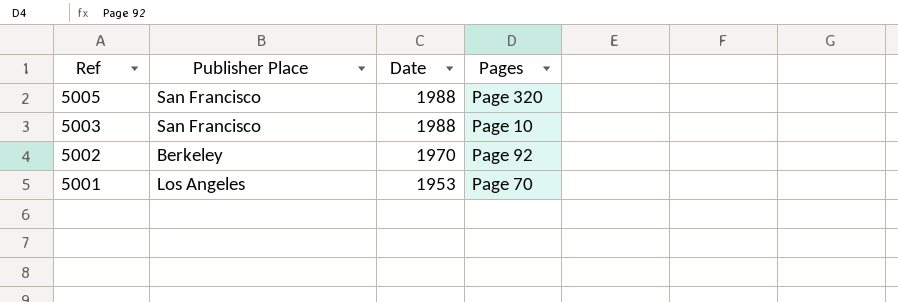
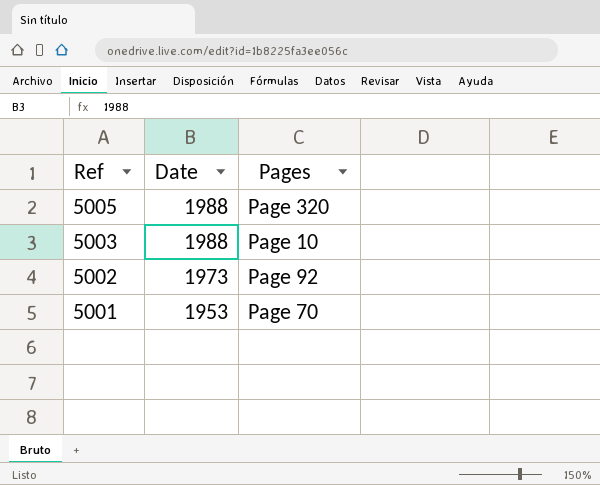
column Publisher Place | position: 2 -> none
5002 | Date: 1970 -> 1973

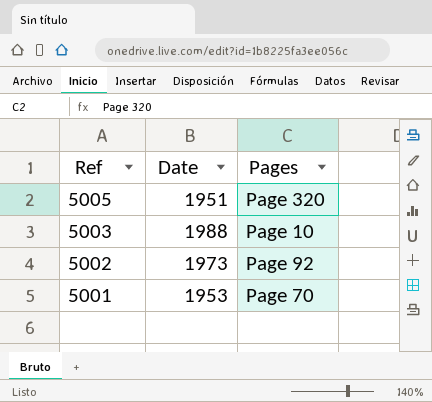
5005 | Date: 1988 -> 1951

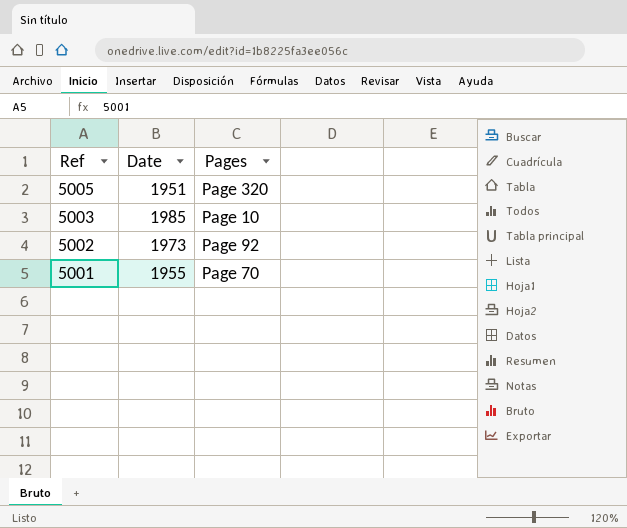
5003 | Date: 1988 -> 1985
5001 | Date: 1953 -> 1955

